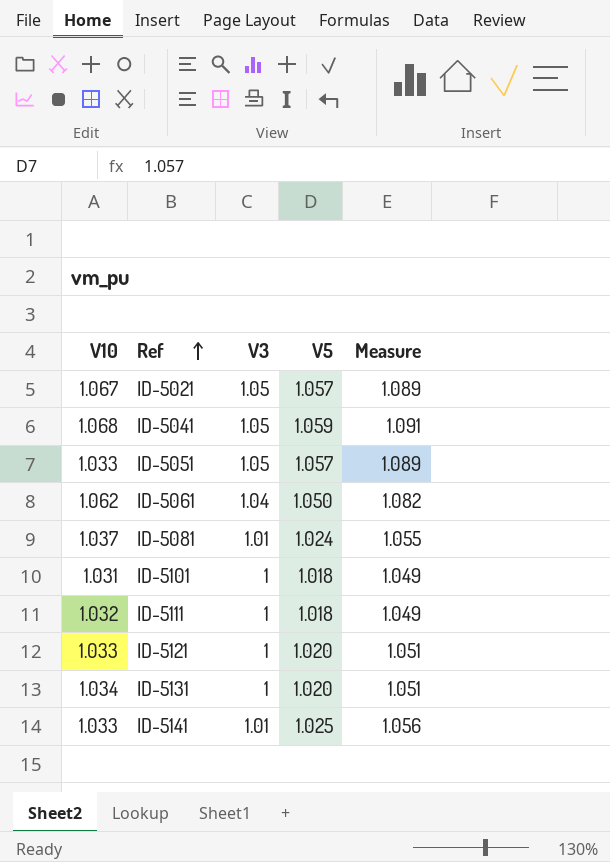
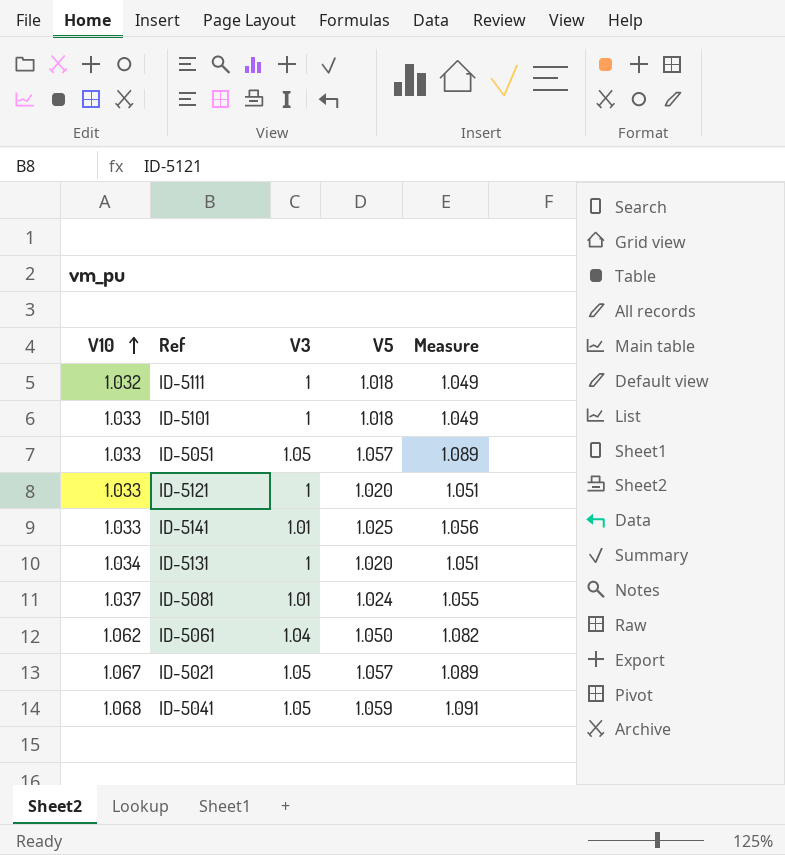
row order: Ref ascending -> V10 ascending
ID-5101 | V10: 1.031 -> 1.033

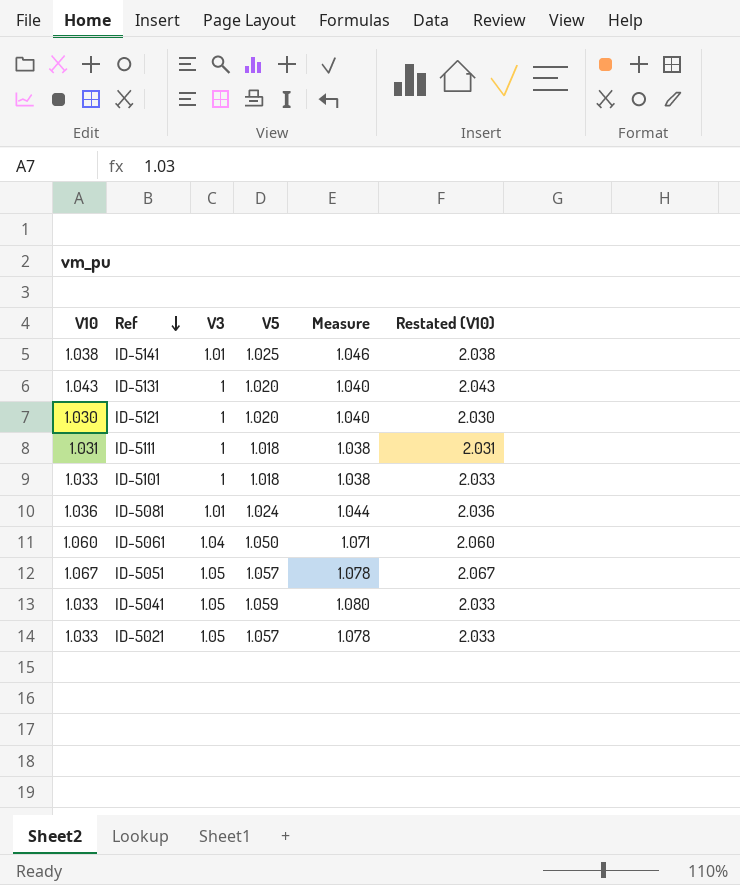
row order: V10 ascending -> Ref descending
column Measure | formula: [V5] * 1.03 -> [V5] * 1.02
column Restated (V10) | formula: none -> [V10] + 1
ID-5141 | V10: 1.033 -> 1.038
ID-5131 | V10: 1.034 -> 1.043
ID-5121 | V10: 1.033 -> 1.030
ID-5111 | V10: 1.032 -> 1.031
ID-5081 | V10: 1.037 -> 1.036
ID-5061 | V10: 1.062 -> 1.060
ID-5051 | V10: 1.033 -> 1.067
ID-5041 | V10: 1.068 -> 1.033
ID-5021 | V10: 1.067 -> 1.033

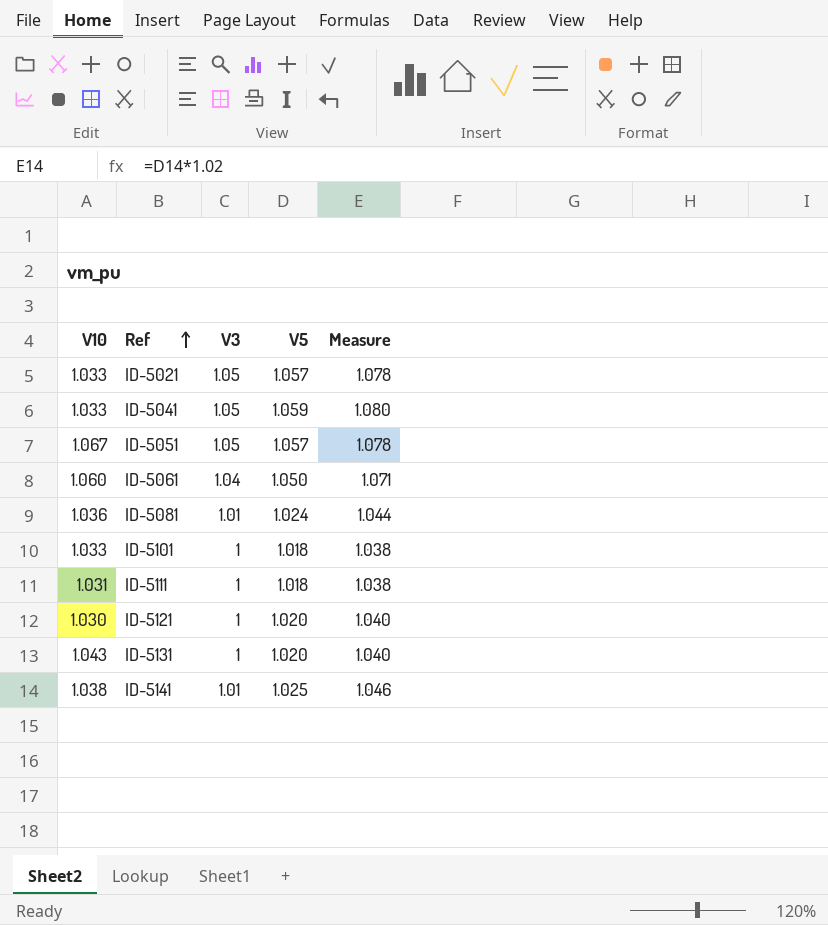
row order: Ref descending -> Ref ascending
column Restated (V10) | formula: [V10] + 1 -> none

